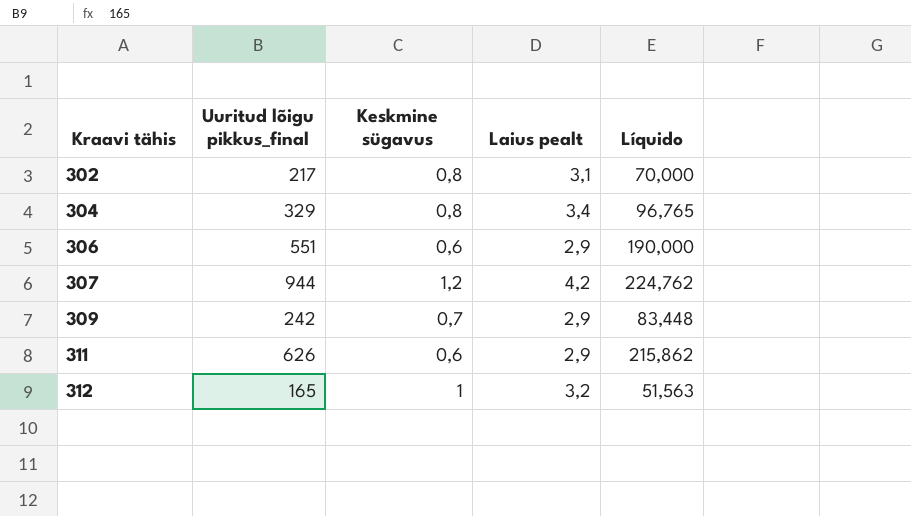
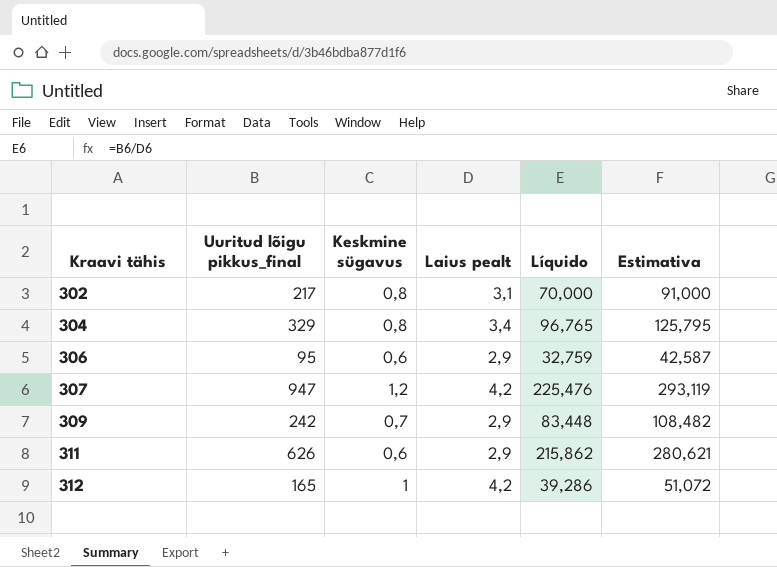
column Estimativa | formula: none -> [Líquido] * 1,3
306 | Uuritud lõigu pikkus_final: 551 -> 95
306 | Líquido: 190,000 -> 32,759
307 | Uuritud lõigu pikkus_final: 944 -> 947
307 | Líquido: 224,762 -> 225,476
312 | Laius pealt: 3,2 -> 4,2
312 | Líquido: 51,563 -> 39,286

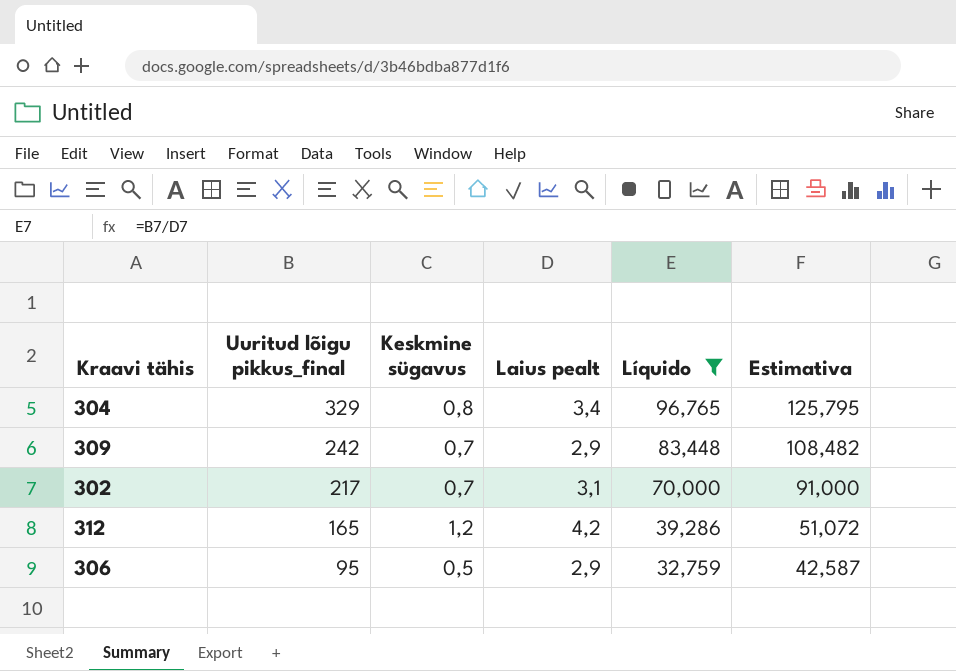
filter: none -> Líquido <= 96,765
row order: Kraavi tähis ascending -> Uuritud lõigu pikkus_final descending
302 | Keskmine sügavus: 0,8 -> 0,7
312 | Keskmine sügavus: 1 -> 1,2
306 | Keskmine sügavus: 0,6 -> 0,5

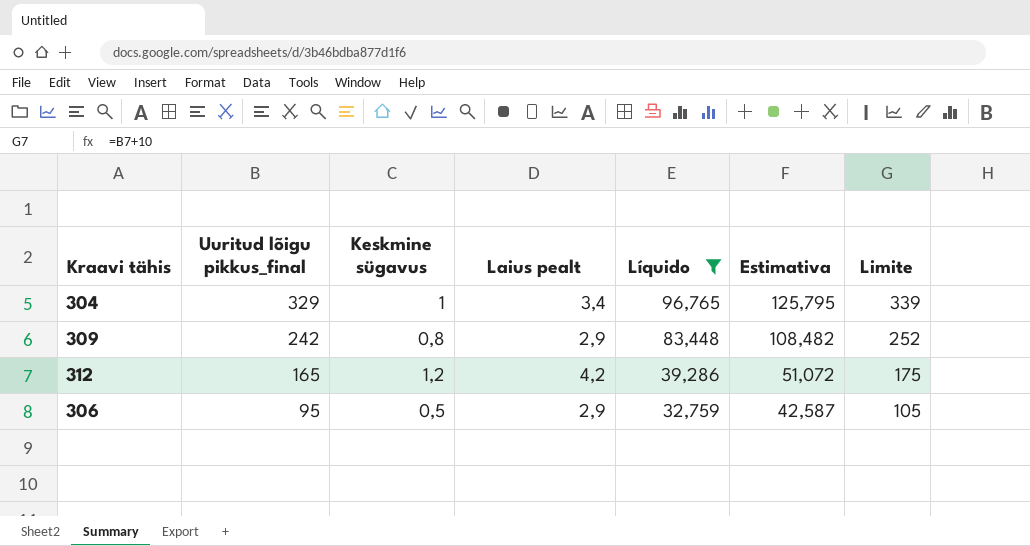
column Limite | formula: none -> [Uuritud lõigu pikkus_final] + 10
row 302: 217 | 0,7 | 3,1 | 70,000 | 91,000 -> none
304 | Keskmine sügavus: 0,8 -> 1
309 | Keskmine sügavus: 0,7 -> 0,8

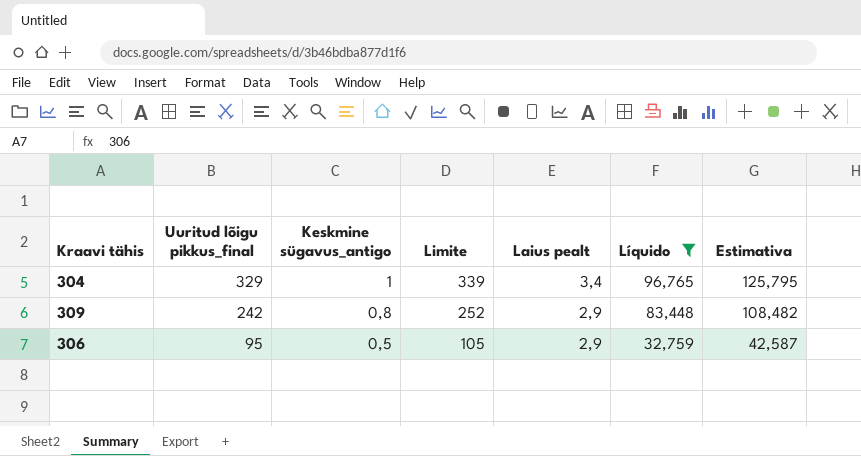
column name: Keskmine sügavus -> Keskmine sügavus_antigo
column Limite | position: 7 -> 4
row 312: 165 | 1,2 | 4,2 | 39,286 | 51,072 | 175 -> none

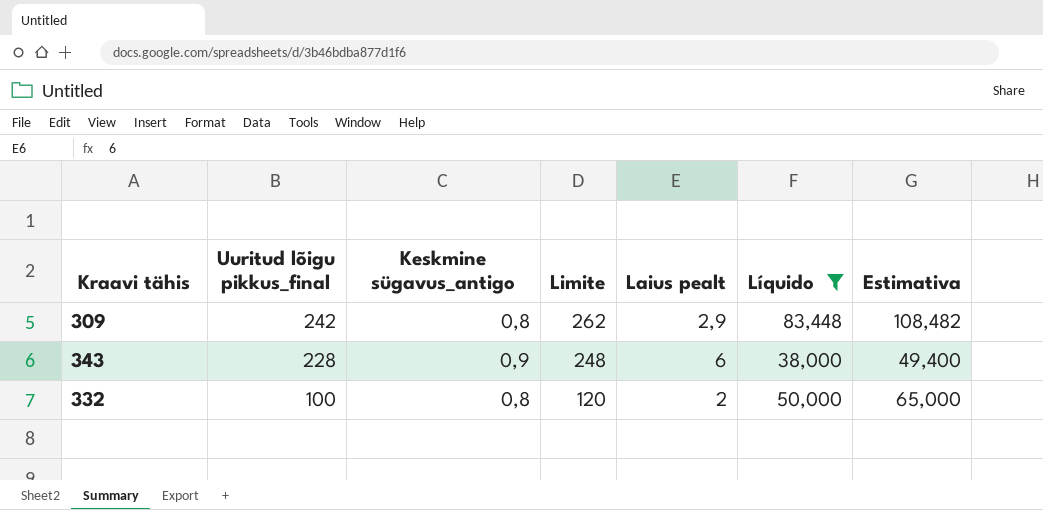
column Limite | formula: [Uuritud lõigu pikkus_final] + 10 -> [Uuritud lõigu pikkus_final] + 20
row 304: 329 | 1 | 339 | 3,4 | 96,765 | 125,795 -> none
row 306: 95 | 0,5 | 105 | 2,9 | 32,759 | 42,587 -> none
row 343: none -> 228 | 0,9 | 248 | 6 | 38,000 | 49,400
row 332: none -> 100 | 0,8 | 120 | 2 | 50,000 | 65,000

